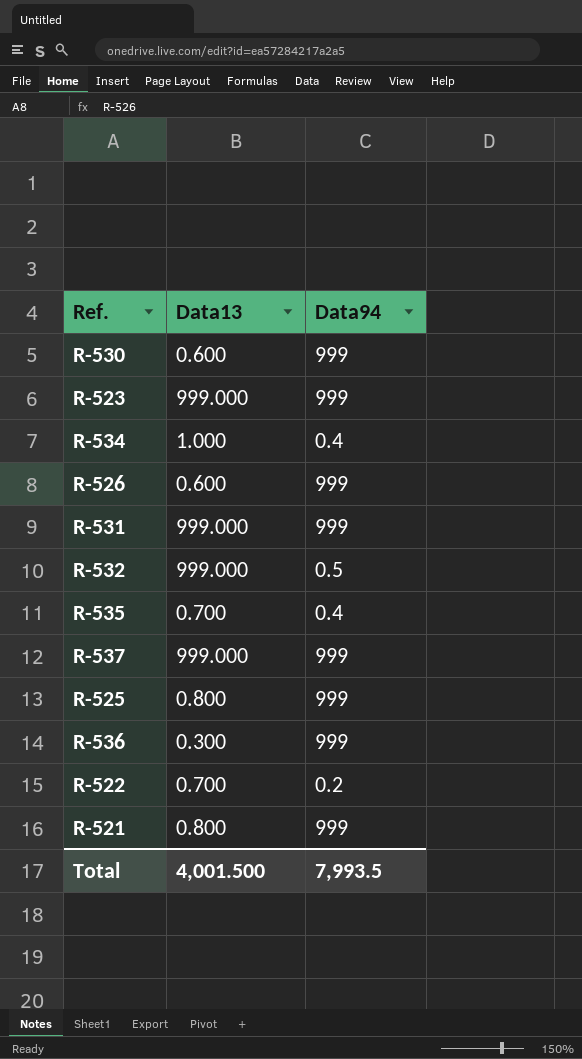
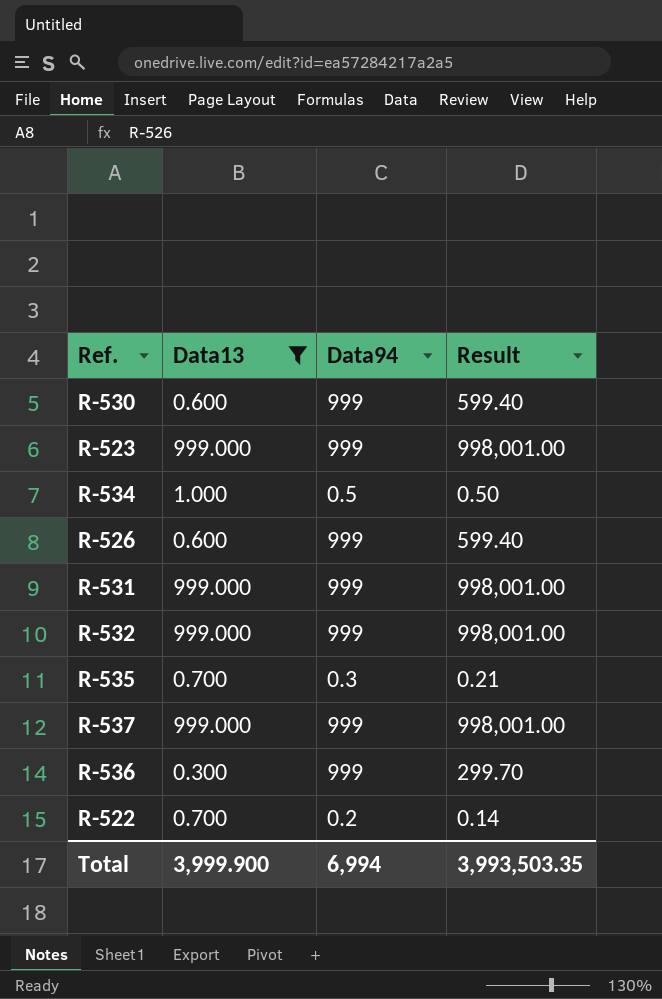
filter: none -> Data13 != 0.800
column Result | formula: none -> [Data13] * [Data94]
R-534 | Data94: 0.4 -> 0.5
R-532 | Data94: 0.5 -> 999
R-535 | Data94: 0.4 -> 0.3
Total | Data13: 4,001.500 -> 3,999.900
Total | Data94: 7,993.5 -> 6,994

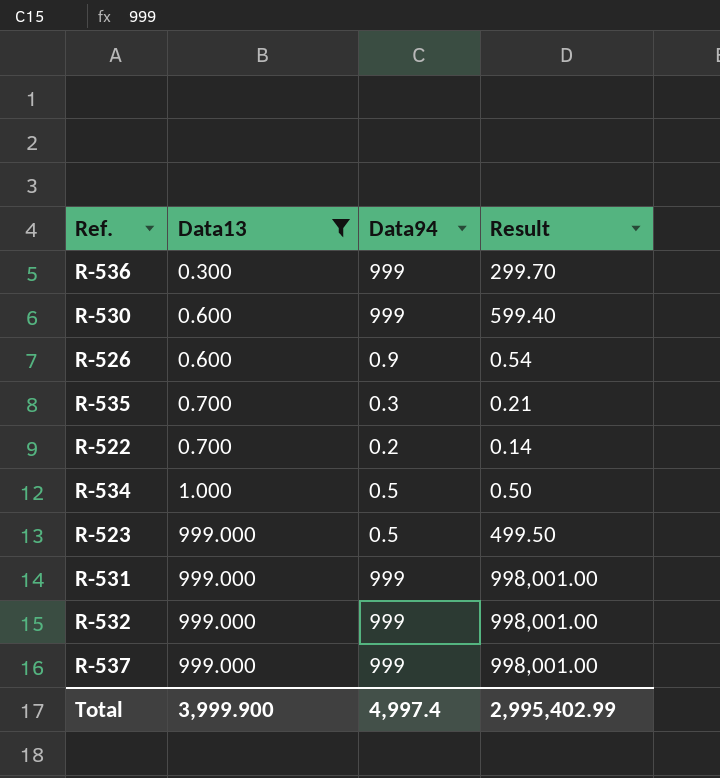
row order: none -> Data13 ascending
R-526 | Data94: 999 -> 0.9
R-526 | Result: 599.40 -> 0.54
R-523 | Data94: 999 -> 0.5
R-523 | Result: 998,001.00 -> 499.50
Total | Data94: 6,994 -> 4,997.4
Total | Result: 3,993,503.35 -> 2,995,402.99

